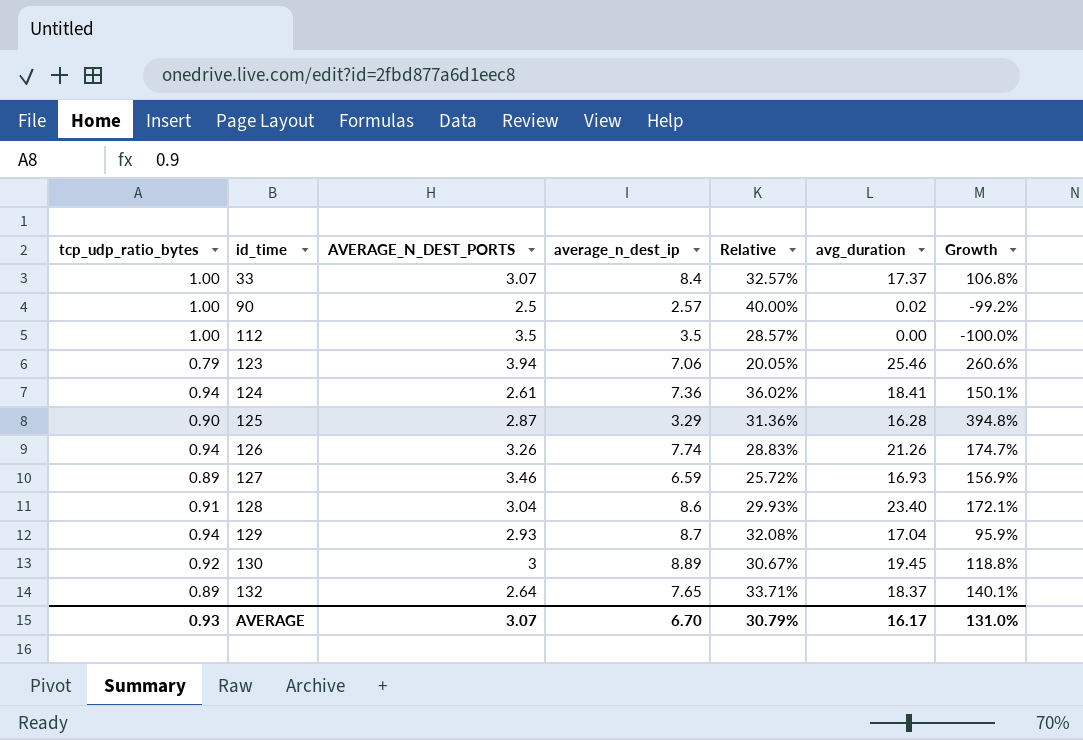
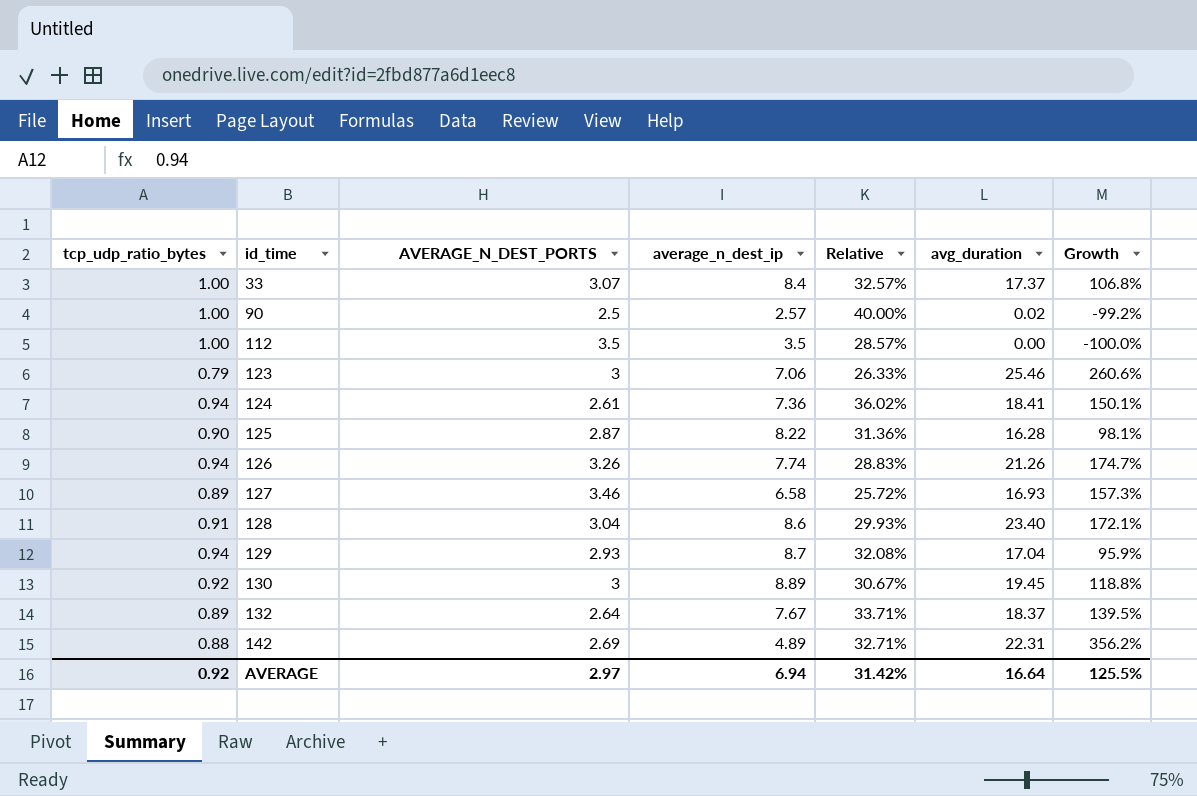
123 | AVERAGE_N_DEST_PORTS: 3.94 -> 3
123 | Relative: 20.05% -> 26.33%
125 | average_n_dest_ip: 3.29 -> 8.22
125 | Growth: 394.8% -> 98.1%
127 | average_n_dest_ip: 6.59 -> 6.58
127 | Growth: 156.9% -> 157.3%
132 | average_n_dest_ip: 7.65 -> 7.67
132 | Growth: 140.1% -> 139.5%
row 142: none -> 0.88 | 2.69 | 4.89 | 32.71% | 22.31 | 356.2%
AVERAGE | tcp_udp_ratio_bytes: 0.93 -> 0.92
AVERAGE | AVERAGE_N_DEST_PORTS: 3.07 -> 2.97
AVERAGE | average_n_dest_ip: 6.70 -> 6.94
AVERAGE | Relative: 30.79% -> 31.42%
AVERAGE | avg_duration: 16.17 -> 16.64
AVERAGE | Growth: 131.0% -> 125.5%

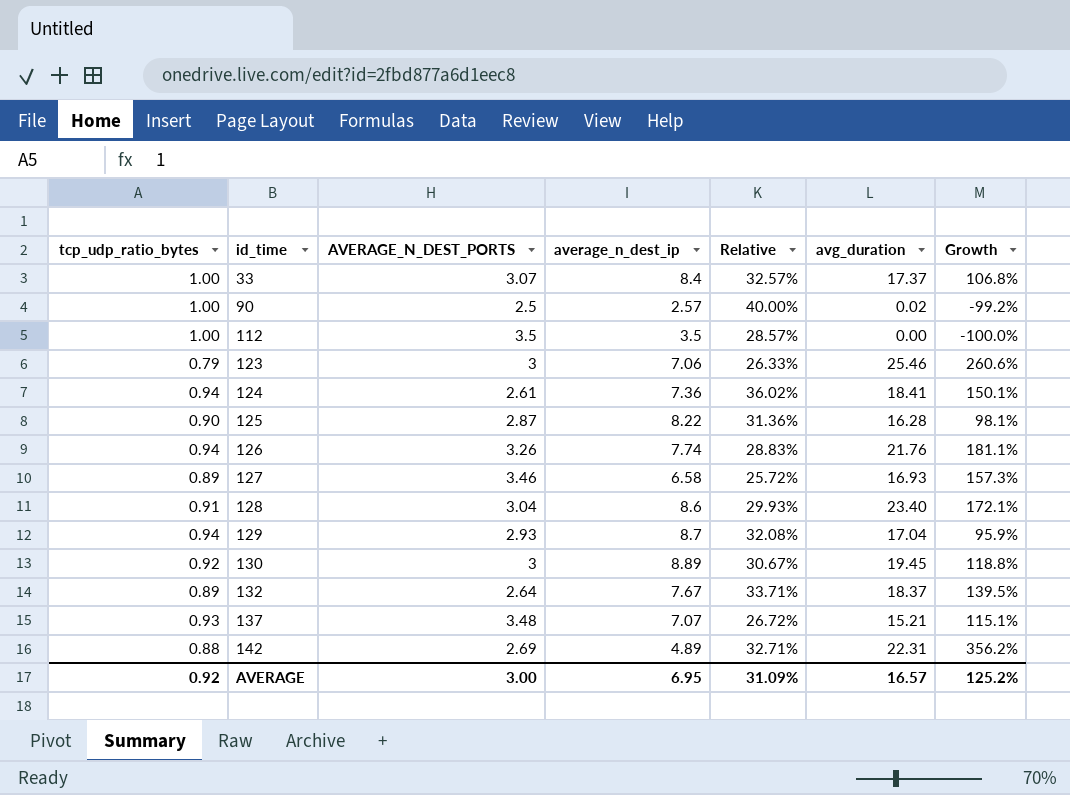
126 | avg_duration: 21.26 -> 21.76
126 | Growth: 174.7% -> 181.1%
row 137: none -> 0.93 | 3.48 | 7.07 | 26.72% | 15.21 | 115.1%
AVERAGE | AVERAGE_N_DEST_PORTS: 2.97 -> 3.00
AVERAGE | average_n_dest_ip: 6.94 -> 6.95
AVERAGE | Relative: 31.42% -> 31.09%
AVERAGE | avg_duration: 16.64 -> 16.57
AVERAGE | Growth: 125.5% -> 125.2%

